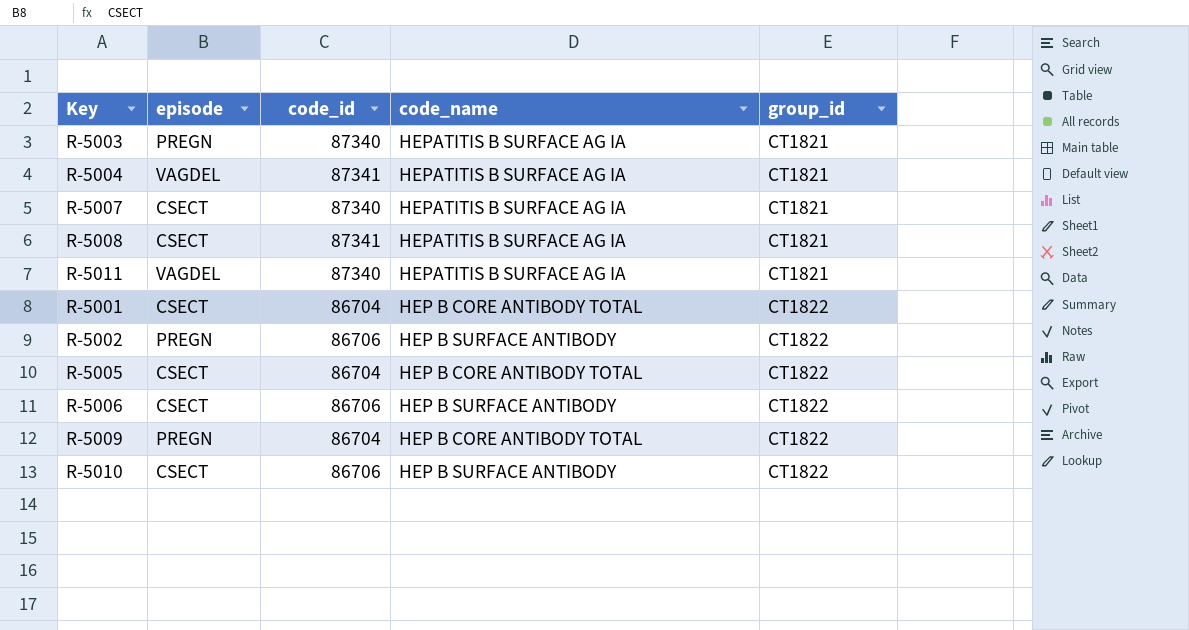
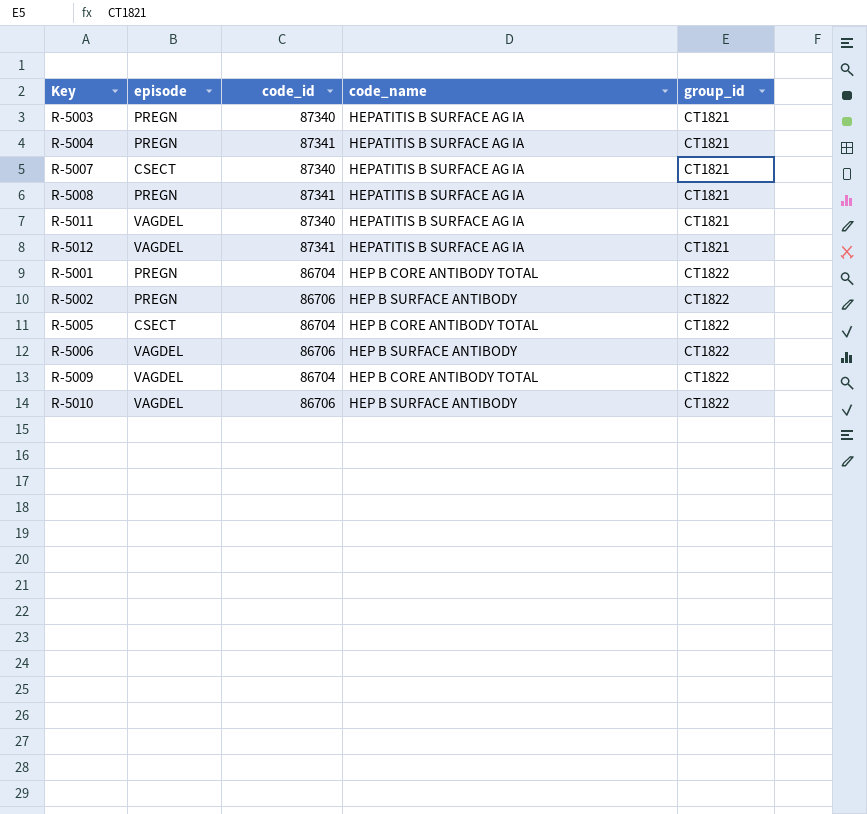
R-5004 | episode: VAGDEL -> PREGN
R-5008 | episode: CSECT -> PREGN
row R-5012: none -> VAGDEL | 87341 | HEPATITIS B SURFACE AG IA | CT1821
R-5001 | episode: CSECT -> PREGN
R-5006 | episode: CSECT -> VAGDEL
R-5009 | episode: PREGN -> VAGDEL
R-5010 | episode: CSECT -> VAGDEL

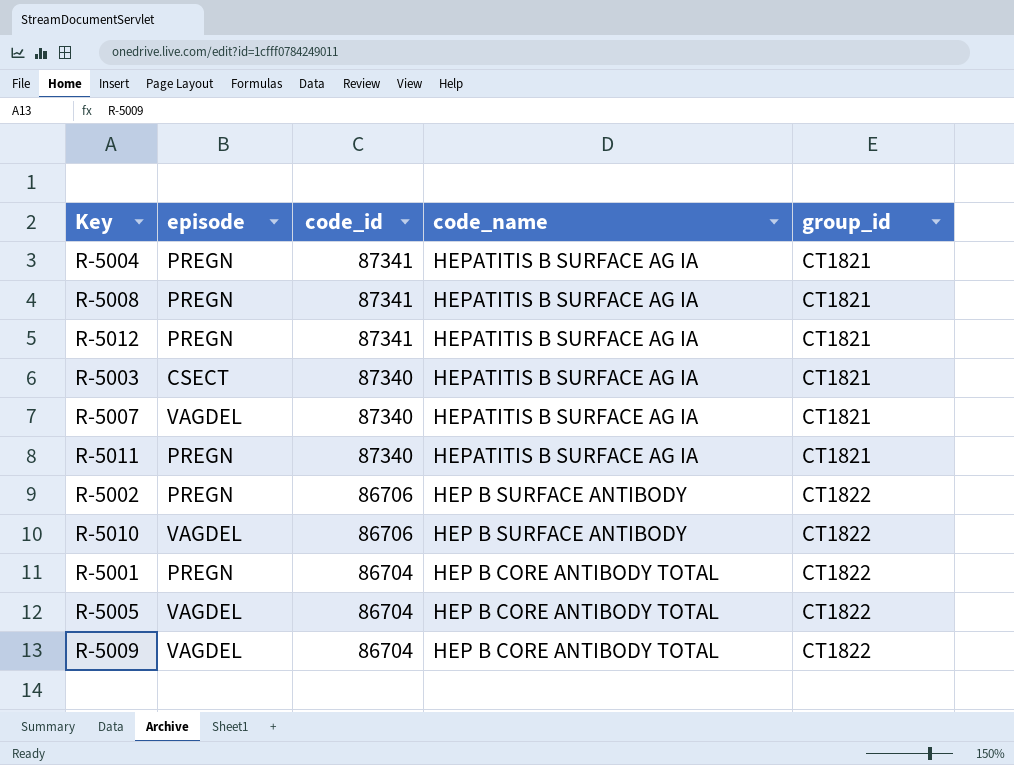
row order: group_id ascending -> code_id descending
row R-5006: VAGDEL | 86706 | HEP B SURFACE ANTIBODY | CT1822 -> none
R-5012 | episode: VAGDEL -> PREGN
R-5003 | episode: PREGN -> CSECT
R-5007 | episode: CSECT -> VAGDEL
R-5011 | episode: VAGDEL -> PREGN
R-5005 | episode: CSECT -> VAGDEL

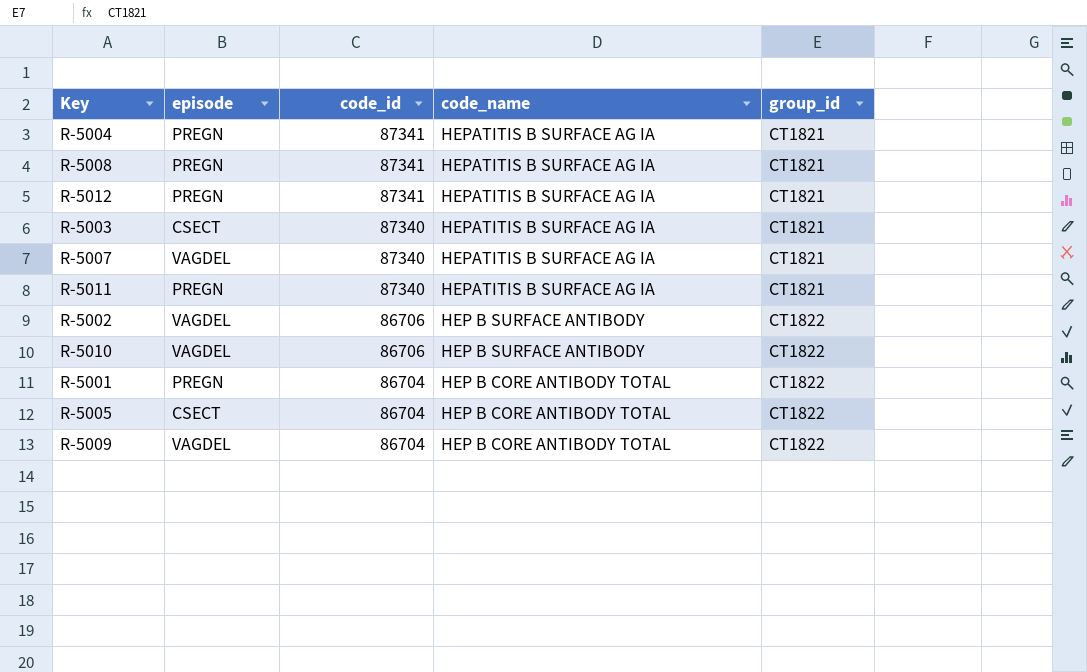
R-5002 | episode: PREGN -> VAGDEL
R-5005 | episode: VAGDEL -> CSECT

